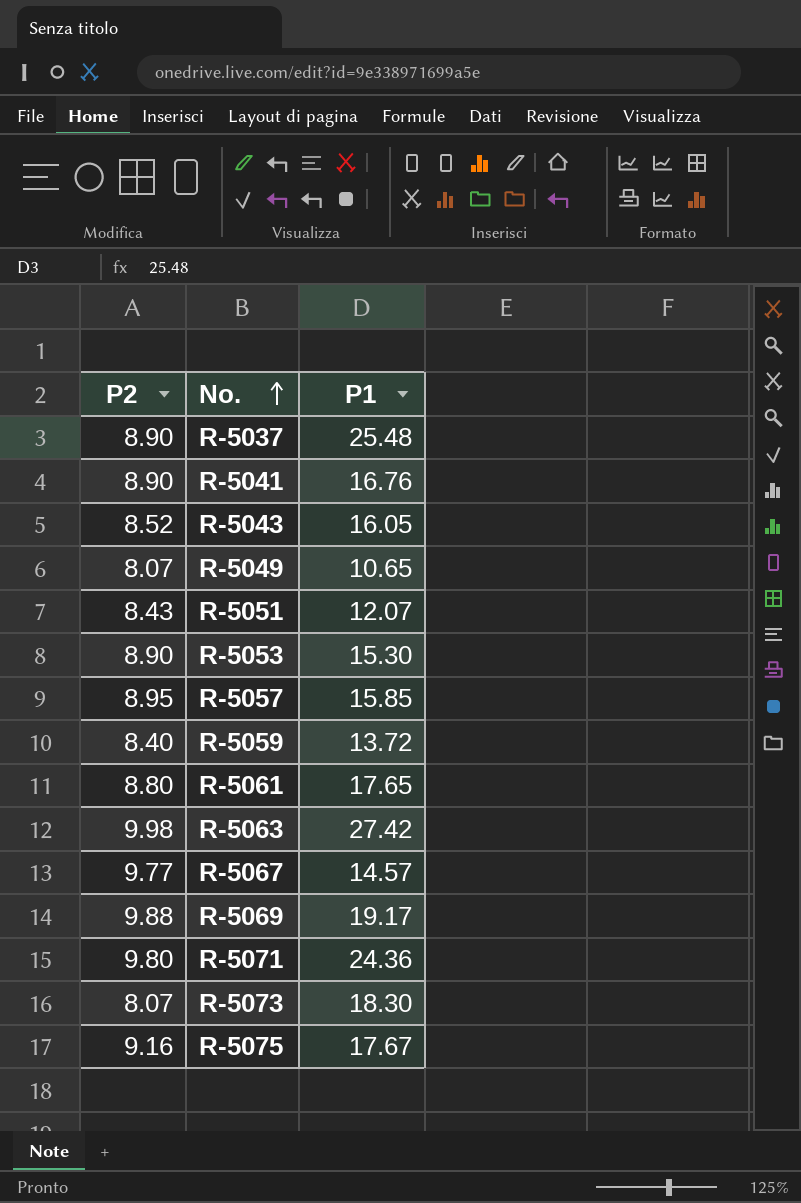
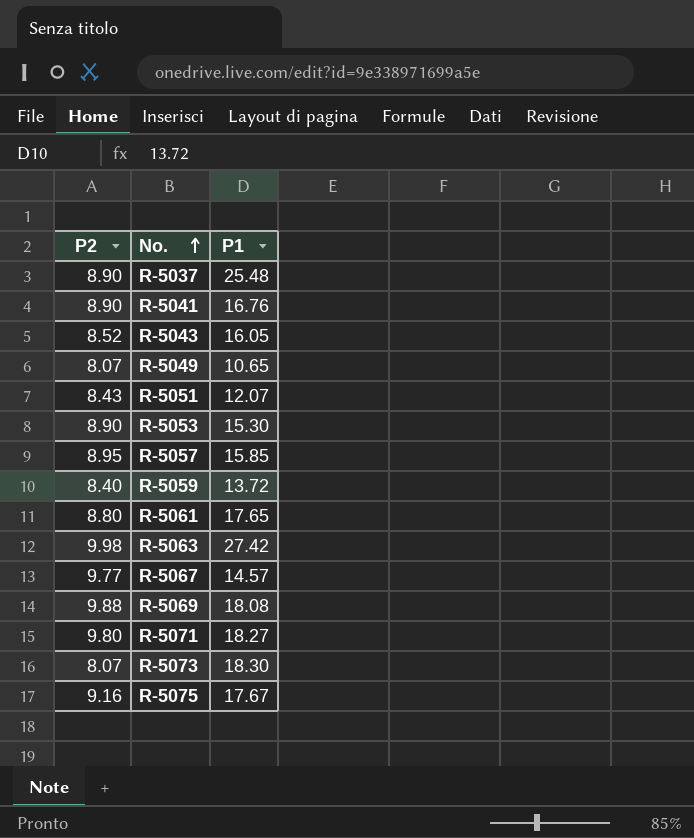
R-5069 | P1: 19.17 -> 18.08
R-5071 | P1: 24.36 -> 18.27

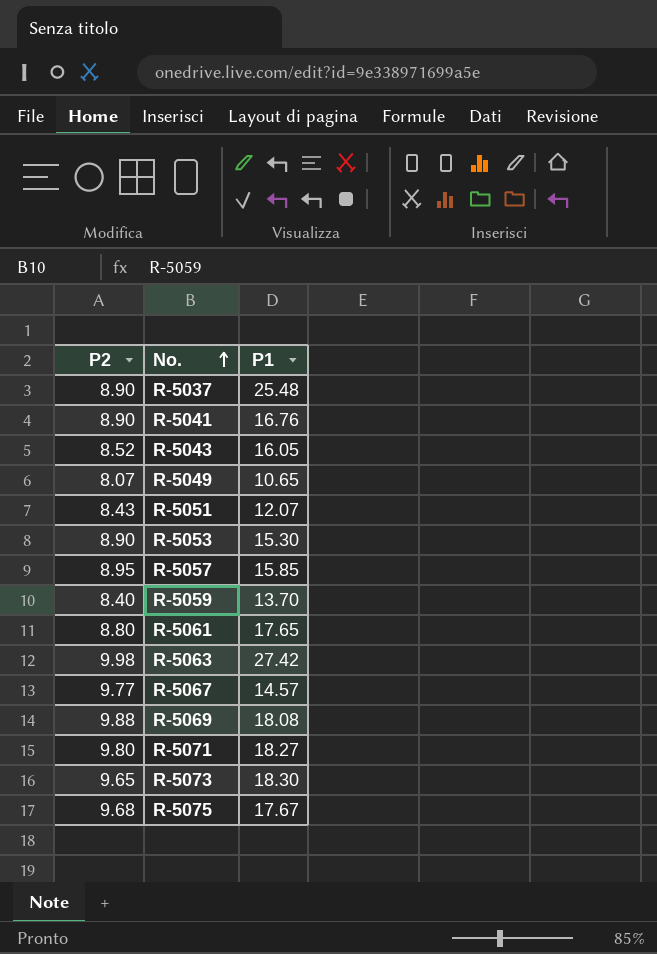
R-5059 | P1: 13.72 -> 13.70
R-5073 | P2: 8.07 -> 9.65
R-5075 | P2: 9.16 -> 9.68

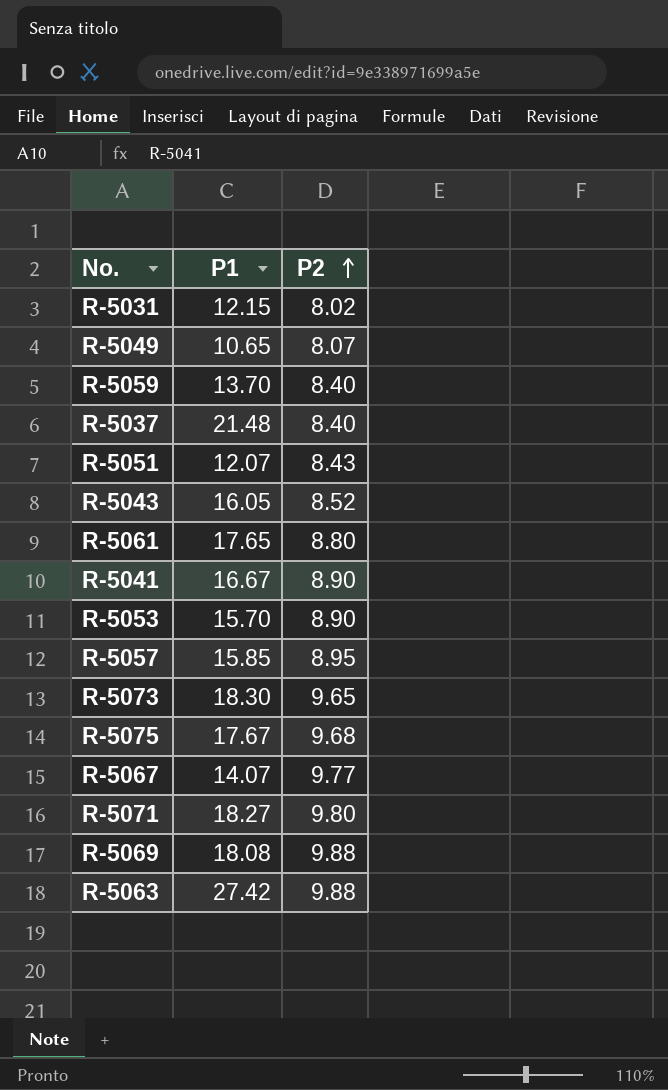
row order: No. ascending -> P2 ascending
column P2 | position: 1 -> 3
row R-5031: none -> 12.15 | 8.02
R-5037 | P1: 25.48 -> 21.48
R-5037 | P2: 8.90 -> 8.40
R-5041 | P1: 16.76 -> 16.67
R-5053 | P1: 15.30 -> 15.70
R-5067 | P1: 14.57 -> 14.07
R-5063 | P2: 9.98 -> 9.88

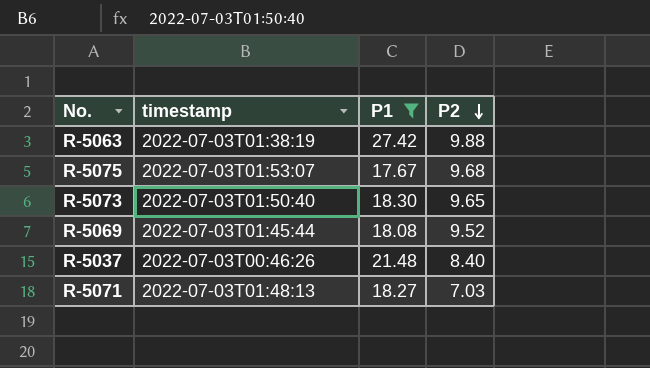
filter: none -> P1 >= 17.67
row order: P2 ascending -> P2 descending
column timestamp | position: none -> 2
R-5069 | P2: 9.88 -> 9.52
R-5071 | P2: 9.80 -> 7.03

